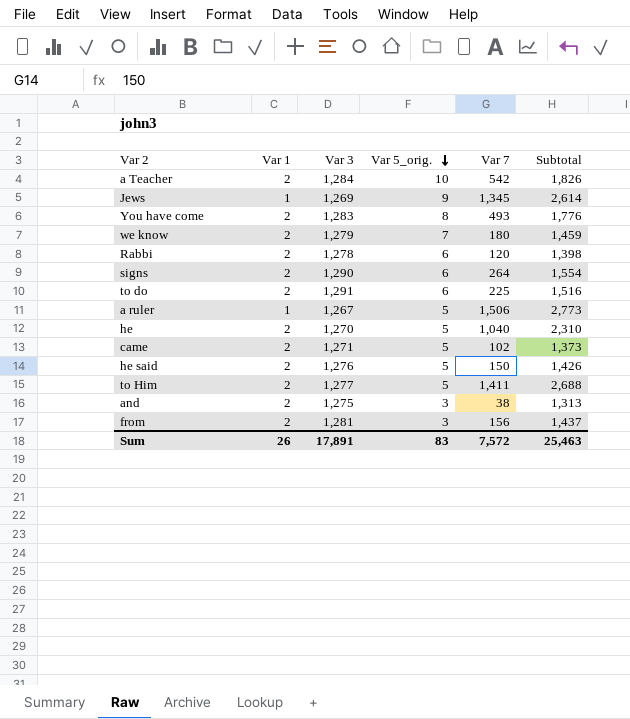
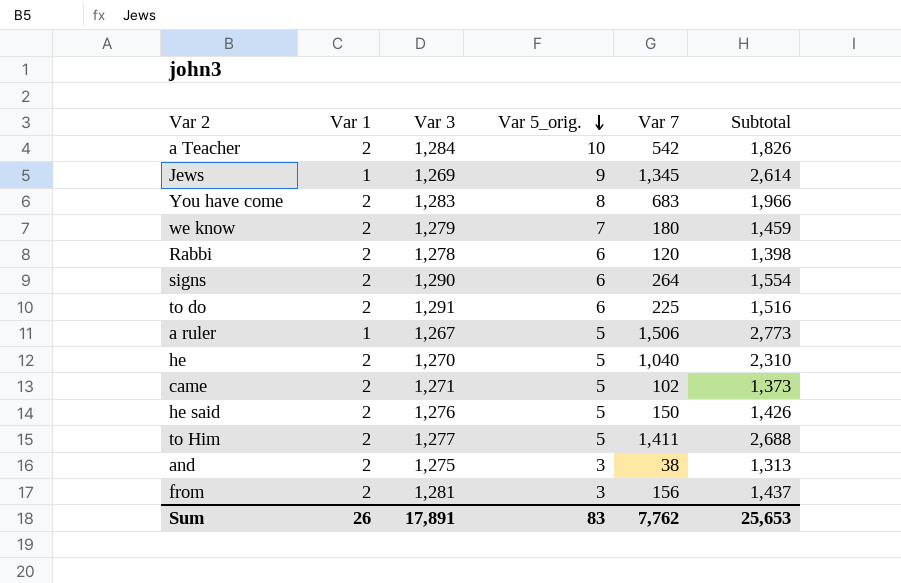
You have come | Var 7: 493 -> 683
You have come | Subtotal: 1,776 -> 1,966
Sum | Var 7: 7,572 -> 7,762
Sum | Subtotal: 25,463 -> 25,653

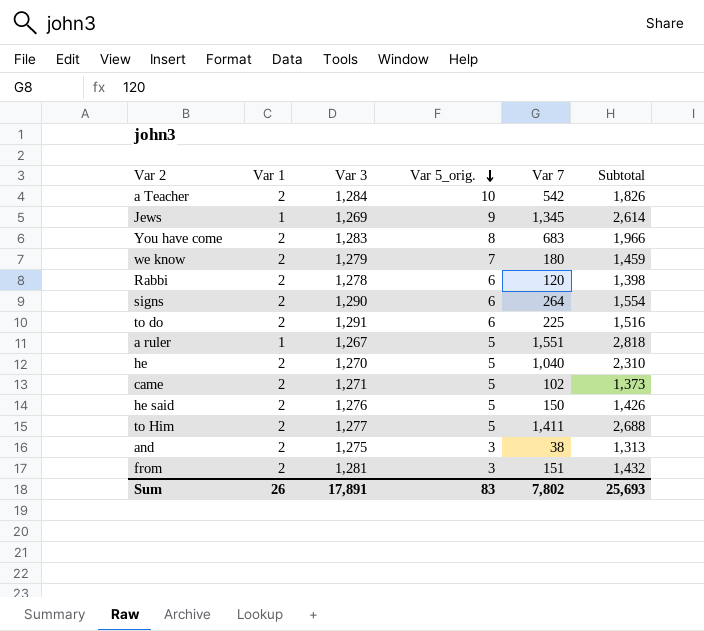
a ruler | Var 7: 1,506 -> 1,551
a ruler | Subtotal: 2,773 -> 2,818
from | Var 7: 156 -> 151
from | Subtotal: 1,437 -> 1,432
Sum | Var 7: 7,762 -> 7,802
Sum | Subtotal: 25,653 -> 25,693

